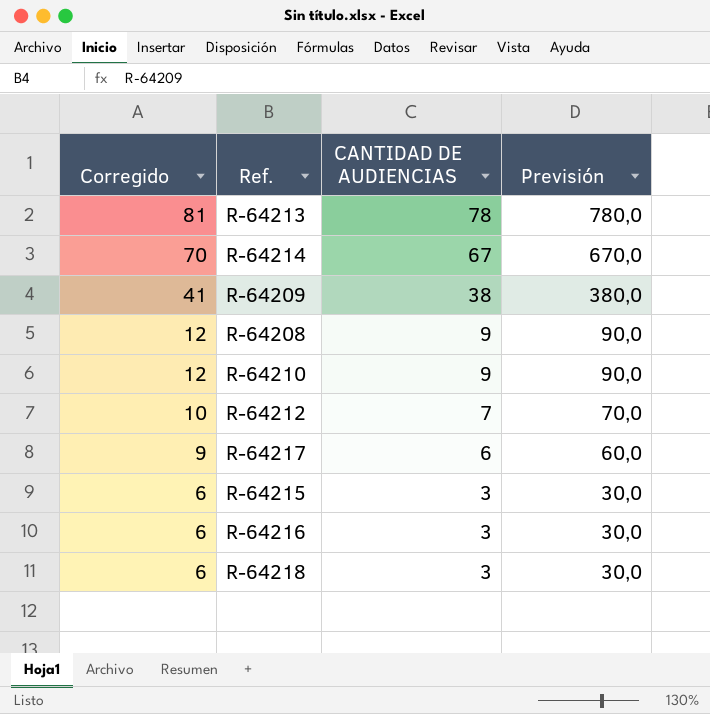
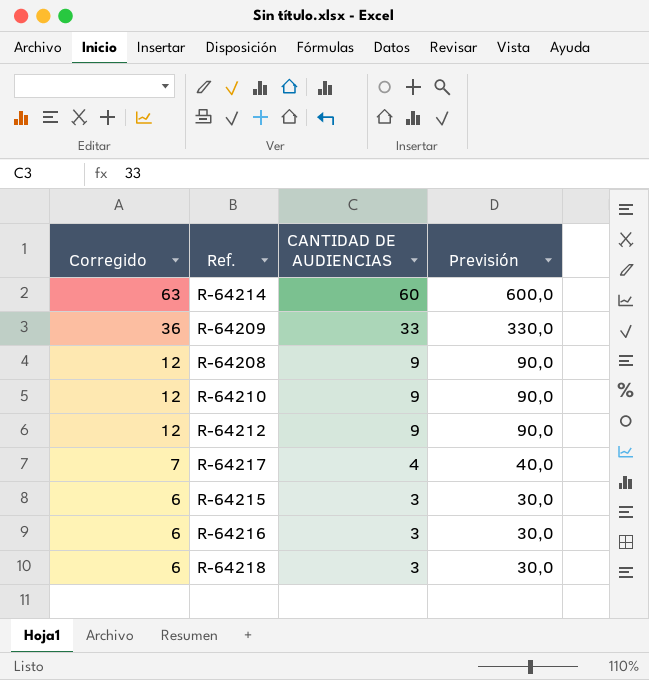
row R-64213: 81 | 78 | 780,0 -> none
R-64214 | Corregido: 70 -> 63
R-64214 | CANTIDAD DE AUDIENCIAS: 67 -> 60
R-64214 | Previsión: 670,0 -> 600,0
R-64209 | Corregido: 41 -> 36
R-64209 | CANTIDAD DE AUDIENCIAS: 38 -> 33
R-64209 | Previsión: 380,0 -> 330,0
R-64212 | Corregido: 10 -> 12
R-64212 | CANTIDAD DE AUDIENCIAS: 7 -> 9
R-64212 | Previsión: 70,0 -> 90,0
R-64217 | Corregido: 9 -> 7
R-64217 | CANTIDAD DE AUDIENCIAS: 6 -> 4
R-64217 | Previsión: 60,0 -> 40,0

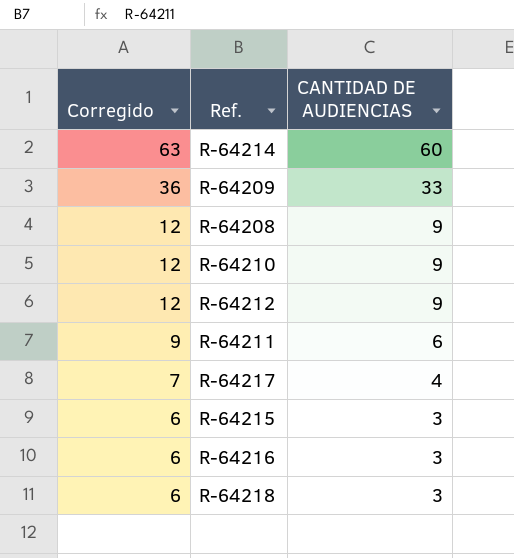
column Previsión | formula: [CANTIDAD DE AUDIENCIAS] * 10 -> none
row R-64211: none -> 9 | 6

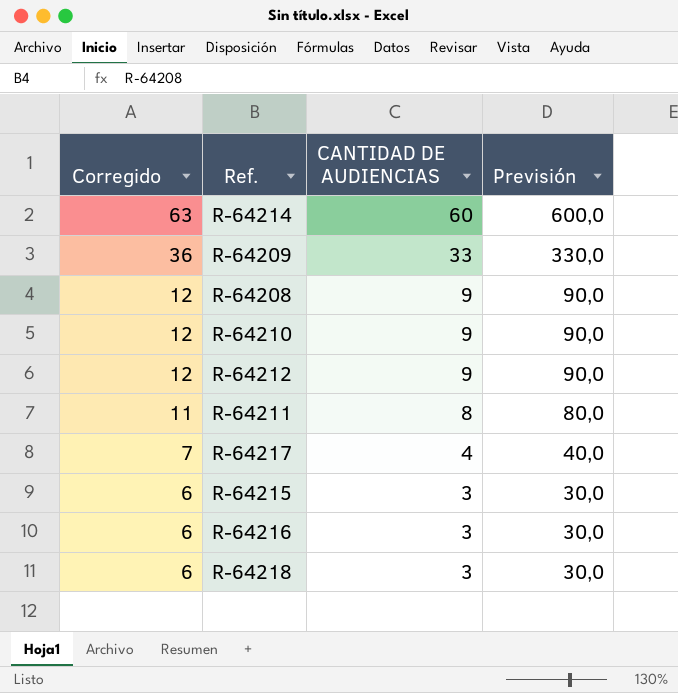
column Previsión | formula: none -> [CANTIDAD DE AUDIENCIAS] * 10
R-64211 | Corregido: 9 -> 11
R-64211 | CANTIDAD DE AUDIENCIAS: 6 -> 8

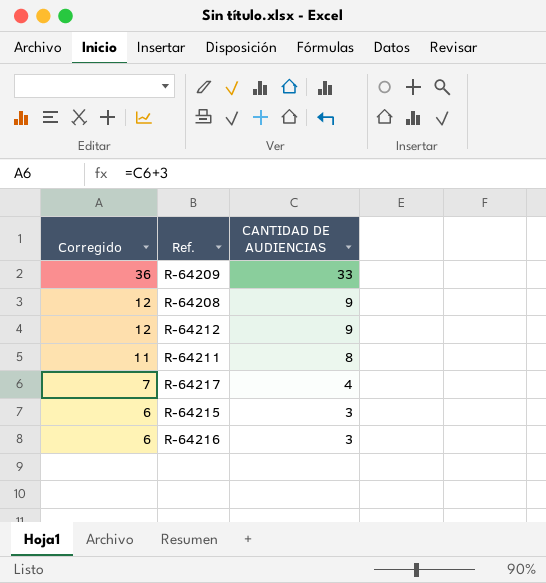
column Previsión | formula: [CANTIDAD DE AUDIENCIAS] * 10 -> none
row R-64214: 63 | 60 | 600,0 -> none
row R-64210: 12 | 9 | 90,0 -> none
row R-64218: 6 | 3 | 30,0 -> none

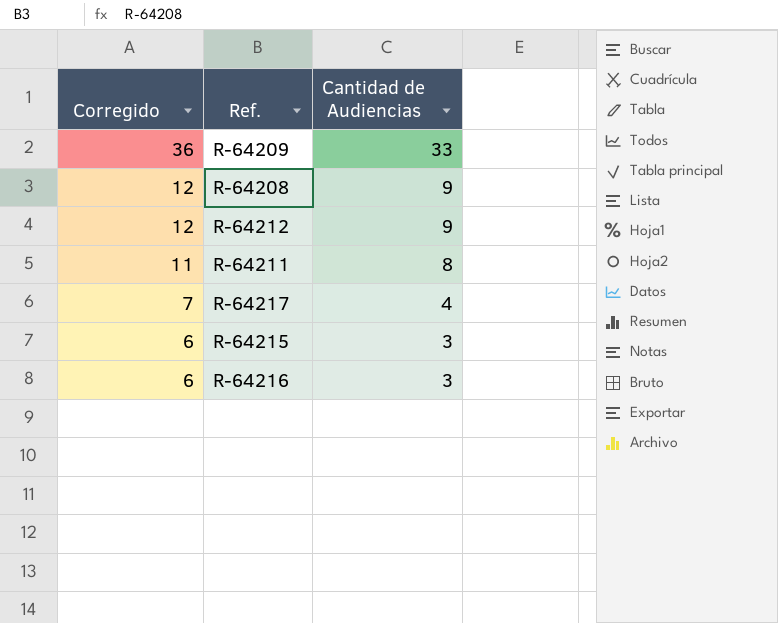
column name: CANTIDAD DE AUDIENCIAS -> Cantidad de Audiencias

